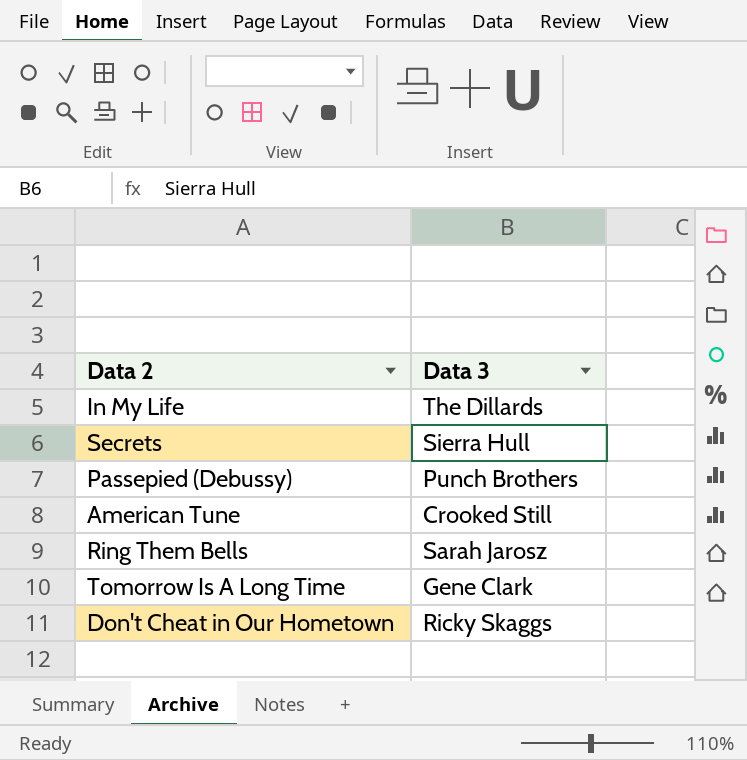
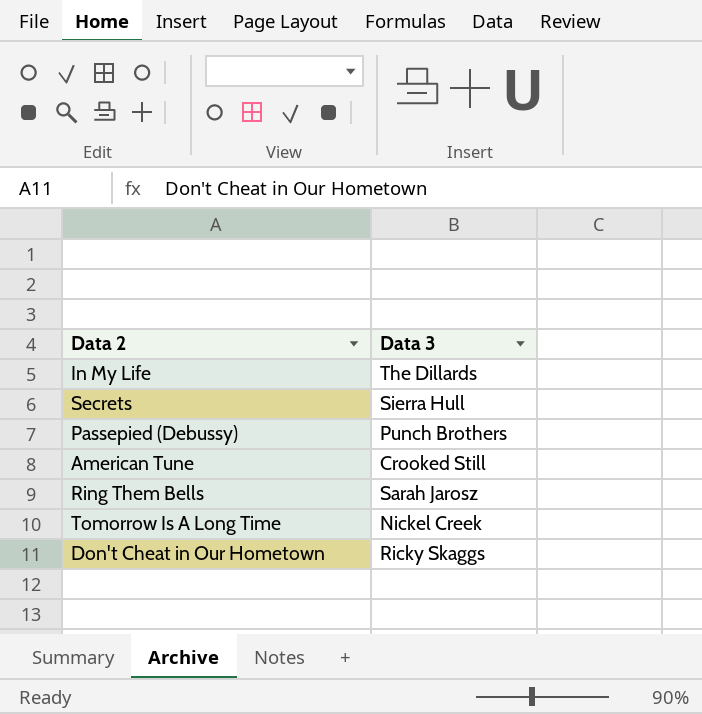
Tomorrow Is A Long Time | Data 3: Gene Clark -> Nickel Creek

